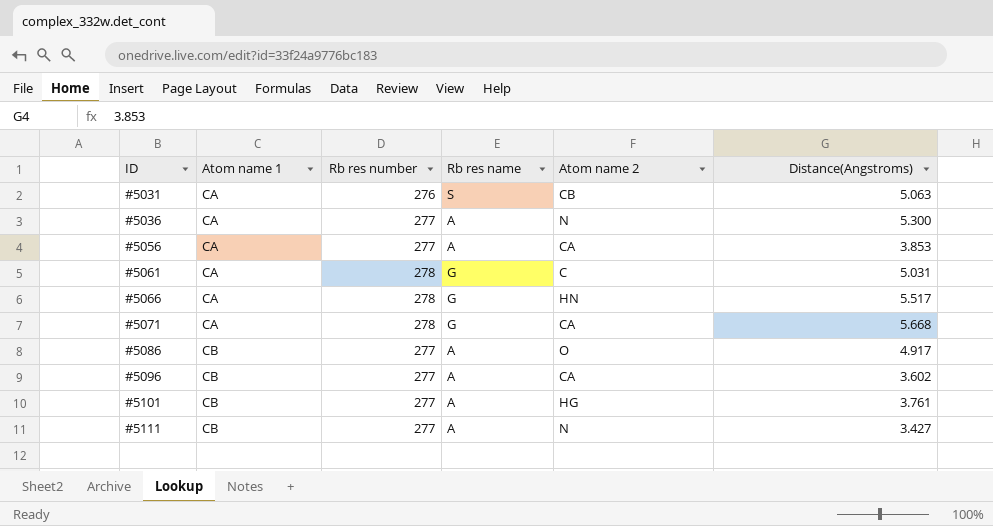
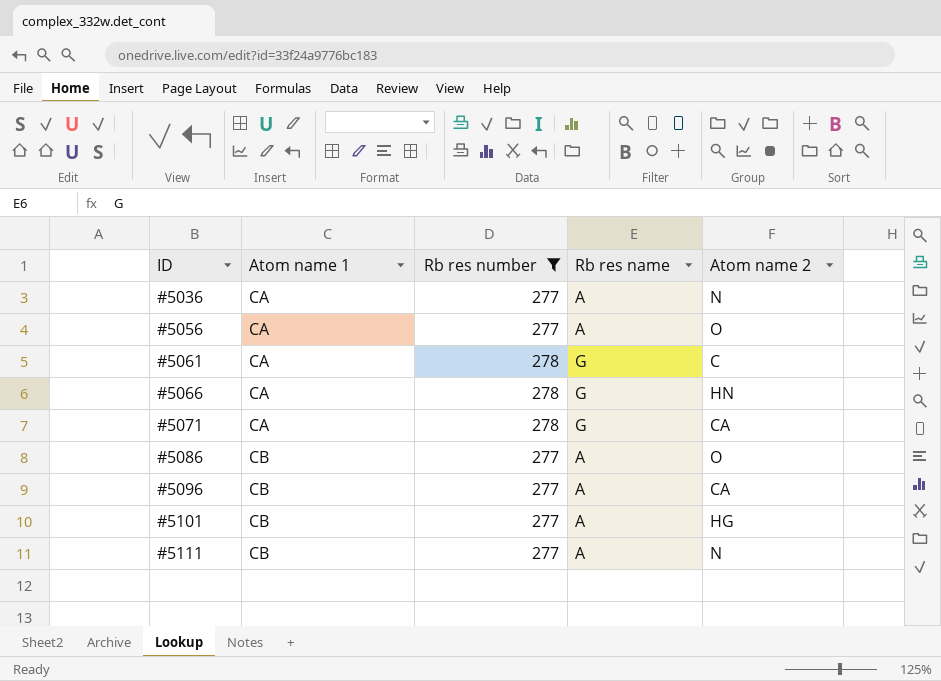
filter: none -> Rb res number != 276
column Distance(Angstroms) | position: 6 -> none
#5056 | Atom name 2: CA -> O

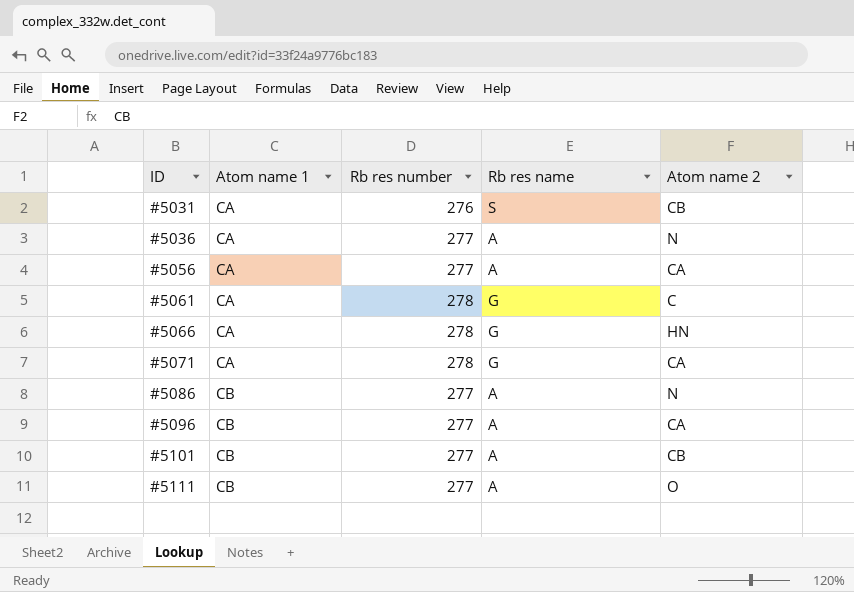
filter: Rb res number != 276 -> none
#5056 | Atom name 2: O -> CA
#5086 | Atom name 2: O -> N
#5101 | Atom name 2: HG -> CB
#5111 | Atom name 2: N -> O

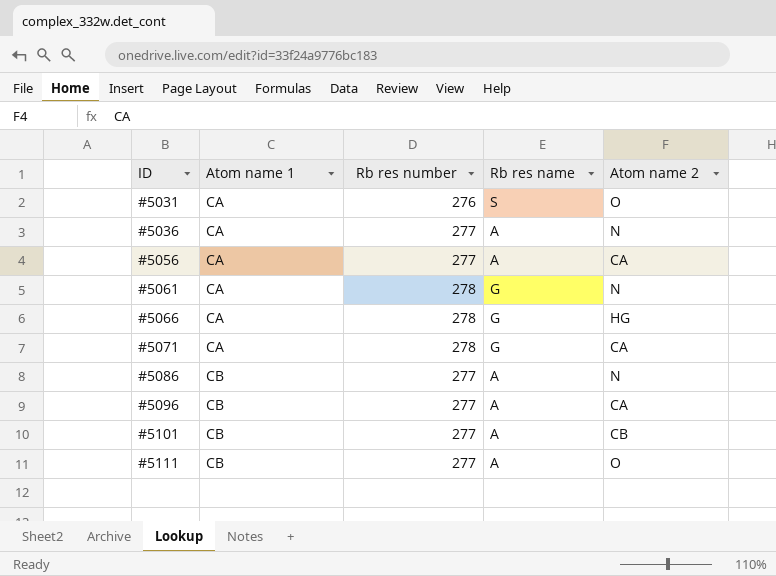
#5031 | Atom name 2: CB -> O
#5061 | Atom name 2: C -> N
#5066 | Atom name 2: HN -> HG

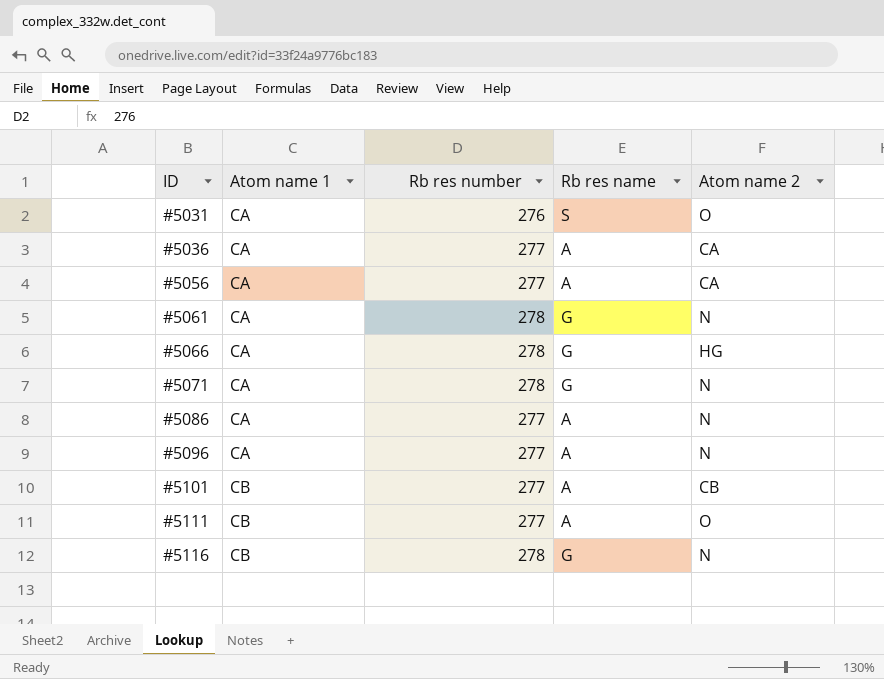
#5036 | Atom name 2: N -> CA
#5071 | Atom name 2: CA -> N
#5086 | Atom name 1: CB -> CA
#5096 | Atom name 1: CB -> CA
#5096 | Atom name 2: CA -> N
row #5116: none -> CB | 278 | G | N

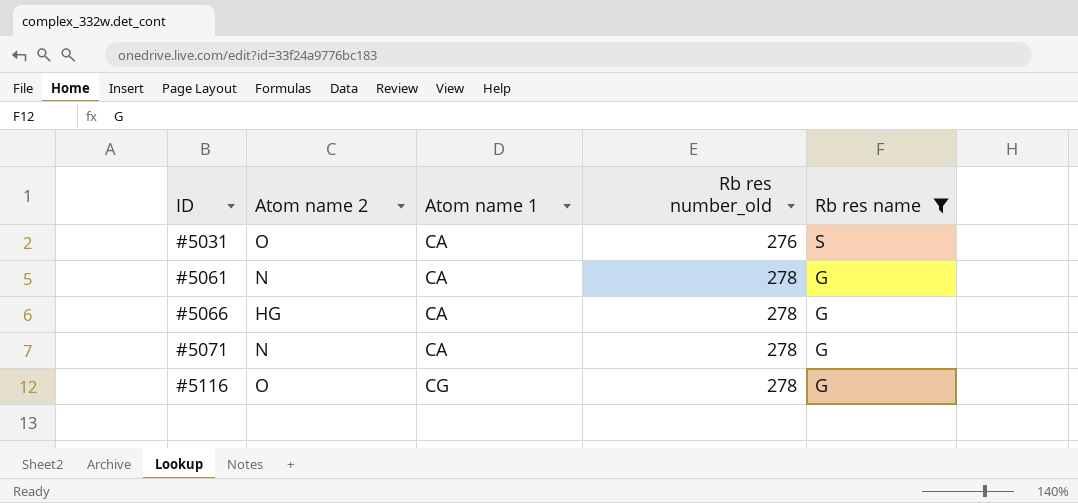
filter: none -> Rb res name != A
column Atom name 2 | position: 5 -> 2
column name: Rb res number -> Rb res number_old
#5116 | Atom name 2: N -> O
#5116 | Atom name 1: CB -> CG

